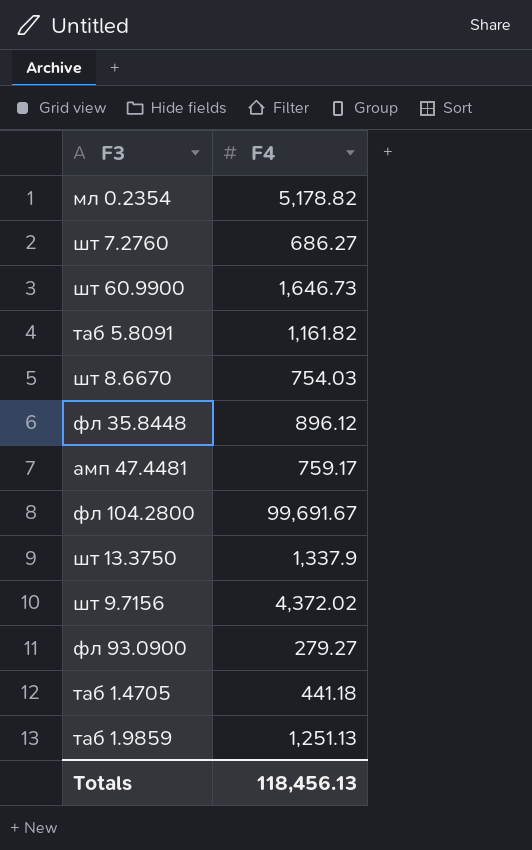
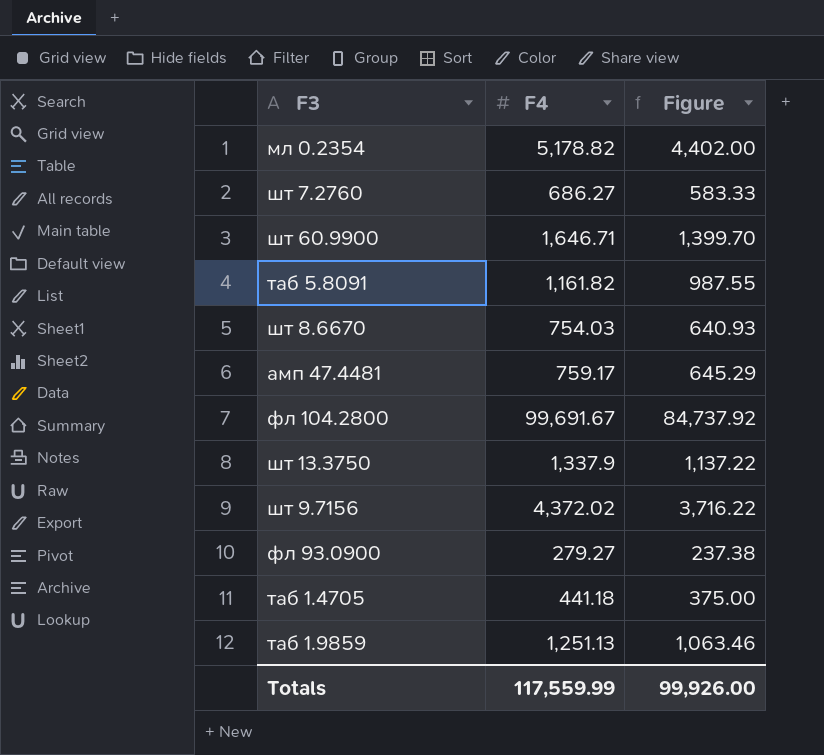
column Figure | formula: none -> [F4] * 0.85
row фл 35.8448: 896.12 -> none
шт 60.9900 | F4: 1,646.73 -> 1,646.71
Totals | F4: 118,456.13 -> 117,559.99

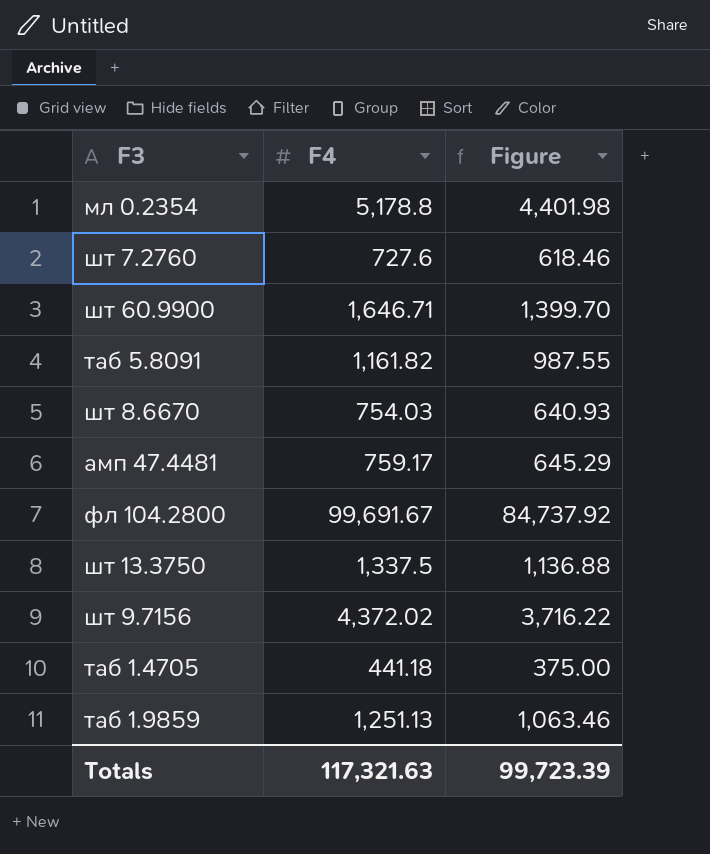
row фл 93.0900: 279.27 | 237.38 -> none
мл 0.2354 | F4: 5,178.82 -> 5,178.8
мл 0.2354 | Figure: 4,402.00 -> 4,401.98
шт 7.2760 | F4: 686.27 -> 727.6
шт 7.2760 | Figure: 583.33 -> 618.46
шт 13.3750 | F4: 1,337.9 -> 1,337.5
шт 13.3750 | Figure: 1,137.22 -> 1,136.88
Totals | F4: 117,559.99 -> 117,321.63
Totals | Figure: 99,926.00 -> 99,723.39

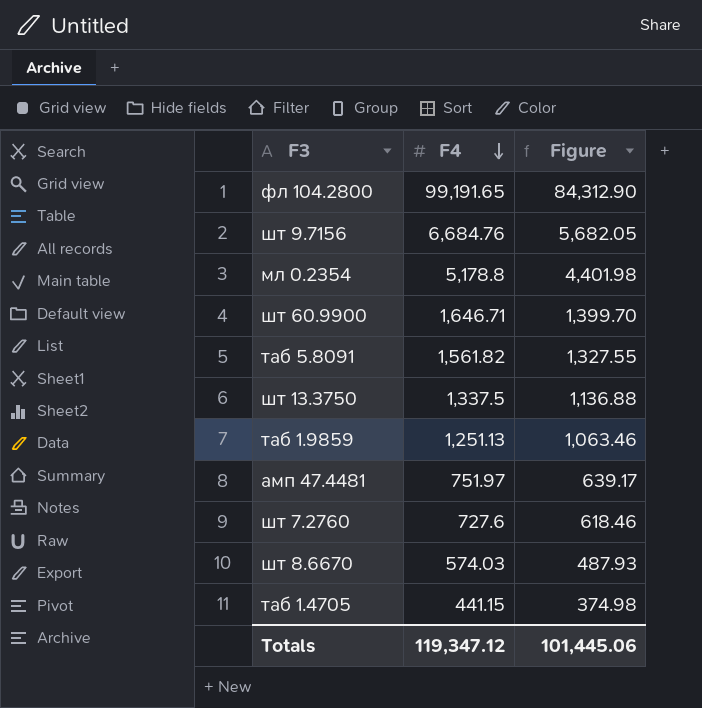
row order: none -> F4 descending
фл 104.2800 | F4: 99,691.67 -> 99,191.65
фл 104.2800 | Figure: 84,737.92 -> 84,312.90
шт 9.7156 | F4: 4,372.02 -> 6,684.76
шт 9.7156 | Figure: 3,716.22 -> 5,682.05
таб 5.8091 | F4: 1,161.82 -> 1,561.82
таб 5.8091 | Figure: 987.55 -> 1,327.55
амп 47.4481 | F4: 759.17 -> 751.97
амп 47.4481 | Figure: 645.29 -> 639.17
шт 8.6670 | F4: 754.03 -> 574.03
шт 8.6670 | Figure: 640.93 -> 487.93
таб 1.4705 | F4: 441.18 -> 441.15
таб 1.4705 | Figure: 375.00 -> 374.98
Totals | F4: 117,321.63 -> 119,347.12
Totals | Figure: 99,723.39 -> 101,445.06

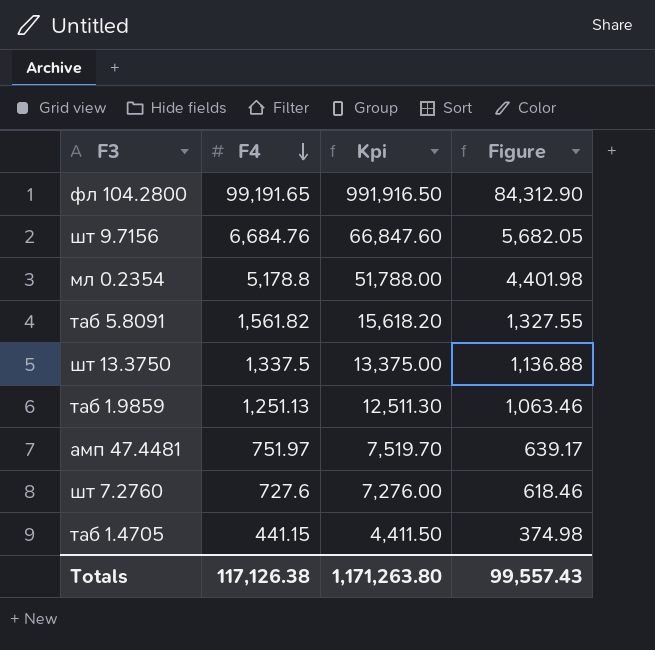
column Kpi | formula: none -> [F4] * 10
row шт 60.9900: 1,646.71 | 1,399.70 -> none
row шт 8.6670: 574.03 | 487.93 -> none
Totals | F4: 119,347.12 -> 117,126.38
Totals | Figure: 101,445.06 -> 99,557.43

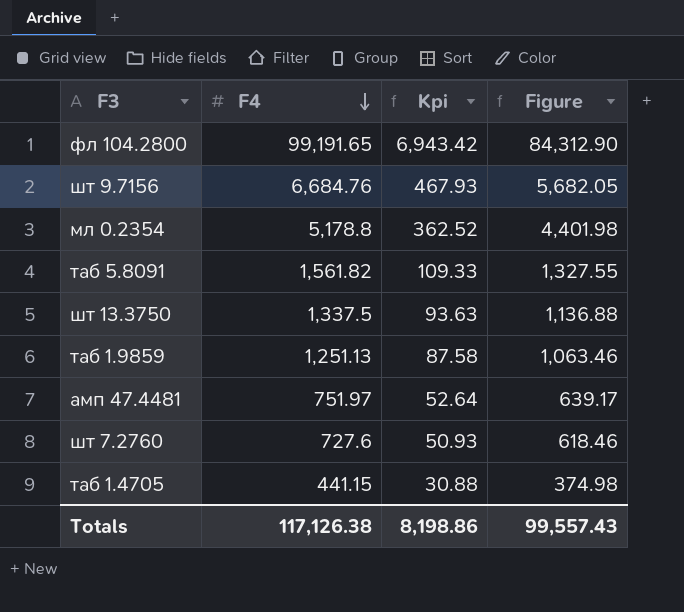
column Kpi | formula: [F4] * 10 -> [F4] * 0.07
Totals | Kpi: 1,171,263.80 -> 8,198.86

